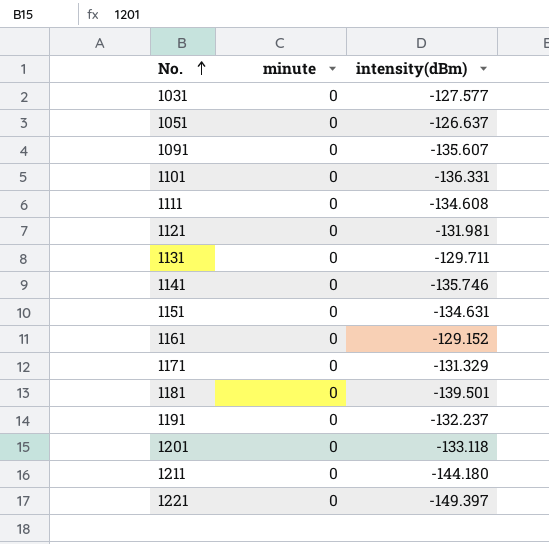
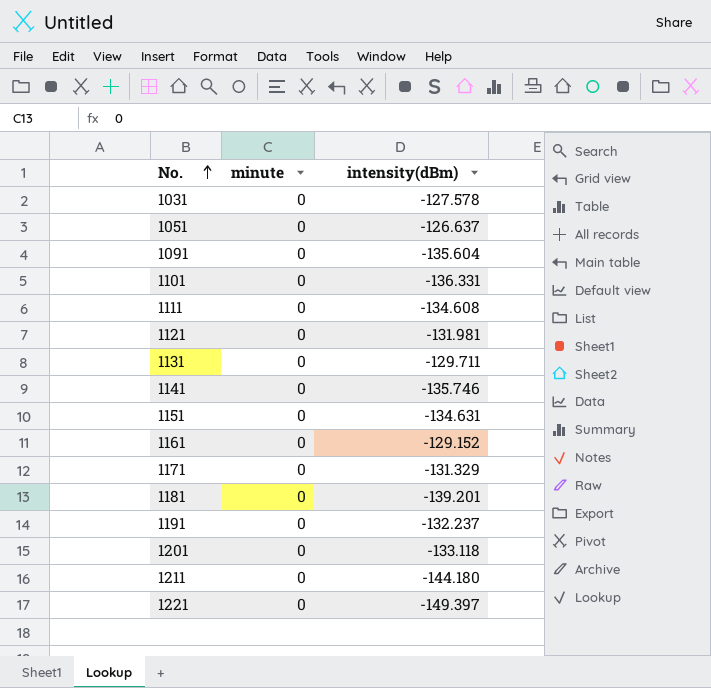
1031 | intensity(dBm): -127.577 -> -127.578
1091 | intensity(dBm): -135.607 -> -135.604
1181 | intensity(dBm): -139.501 -> -139.201

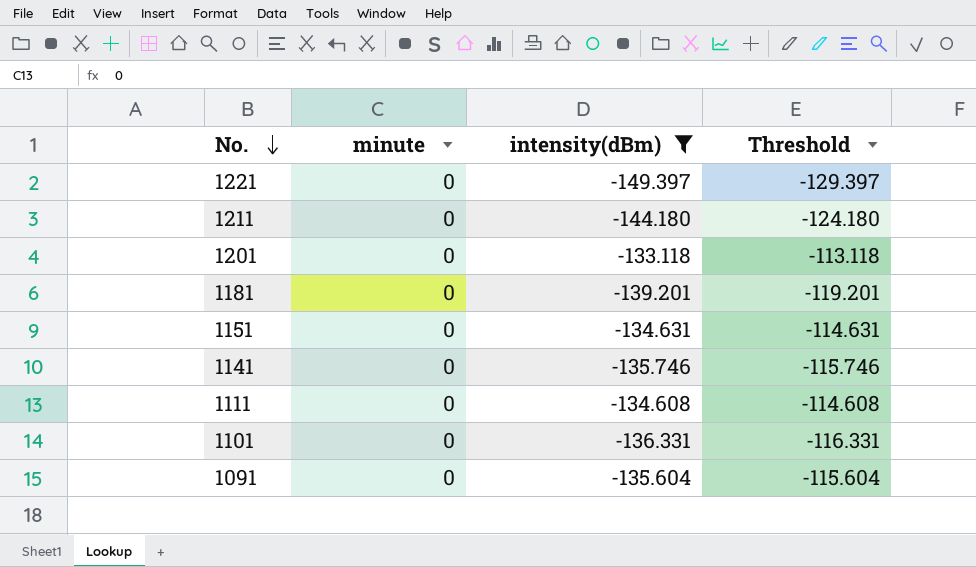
filter: none -> intensity(dBm) <= -133.118
row order: No. ascending -> No. descending
column Threshold | formula: none -> [intensity(dBm)] + 20

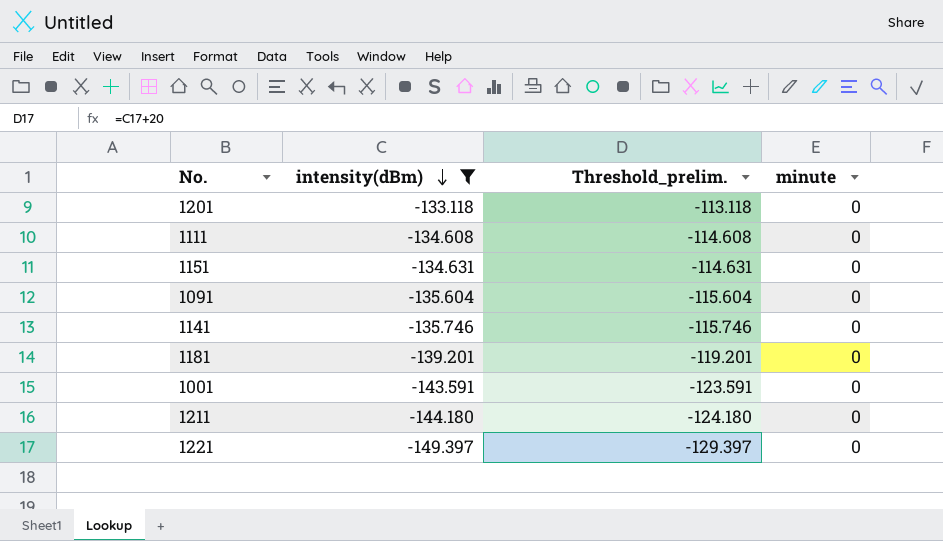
row order: No. descending -> intensity(dBm) descending
column name: Threshold -> Threshold_prelim.
column minute | position: 2 -> 4
row 1101: 0 | -136.331 | -116.331 -> none
row 1001: none -> -143.591 | -123.591 | 0

